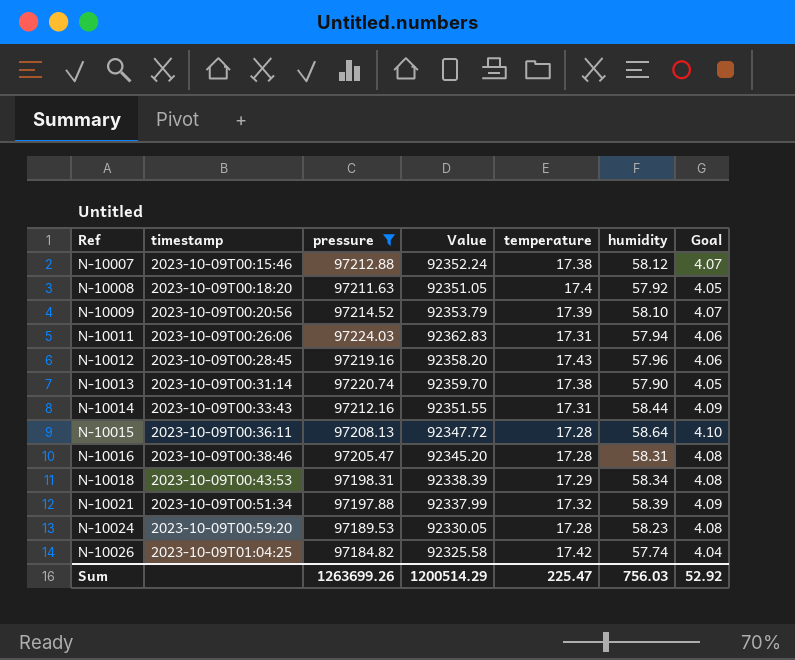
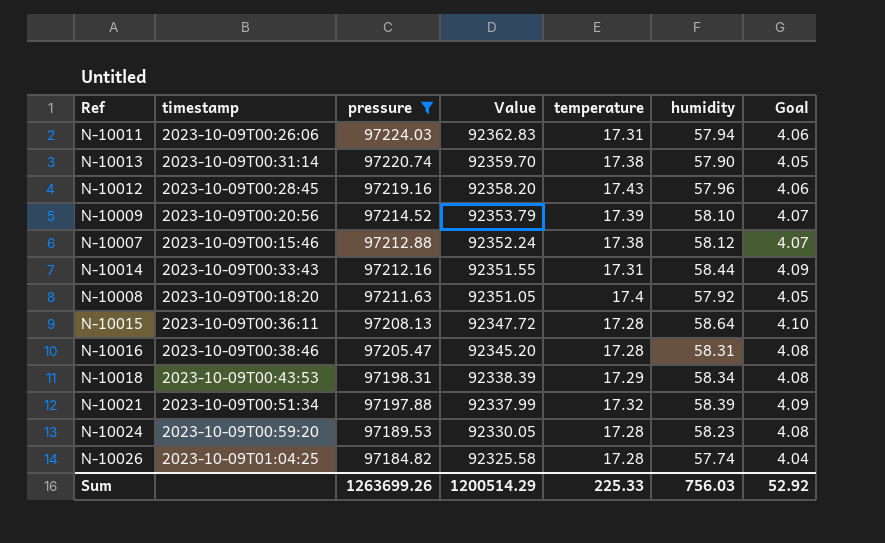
row order: Ref ascending -> pressure descending
N-10026 | temperature: 17.42 -> 17.28
Sum | temperature: 225.47 -> 225.33

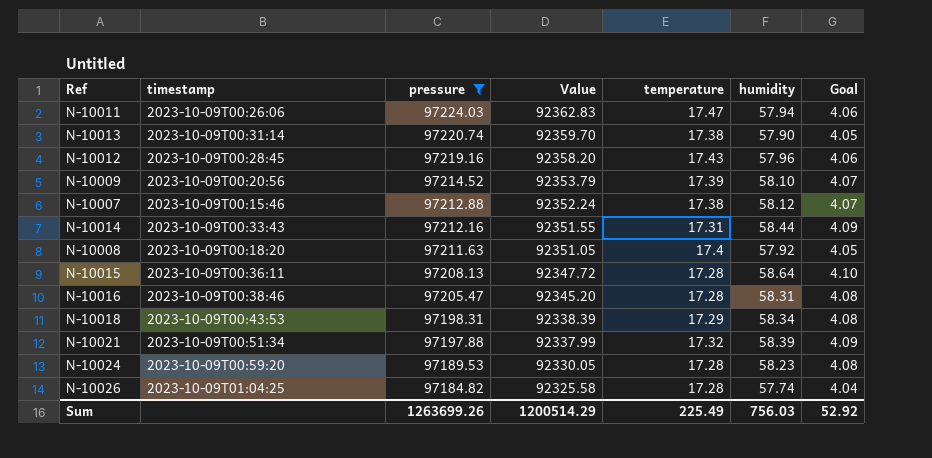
N-10011 | temperature: 17.31 -> 17.47
Sum | temperature: 225.33 -> 225.49

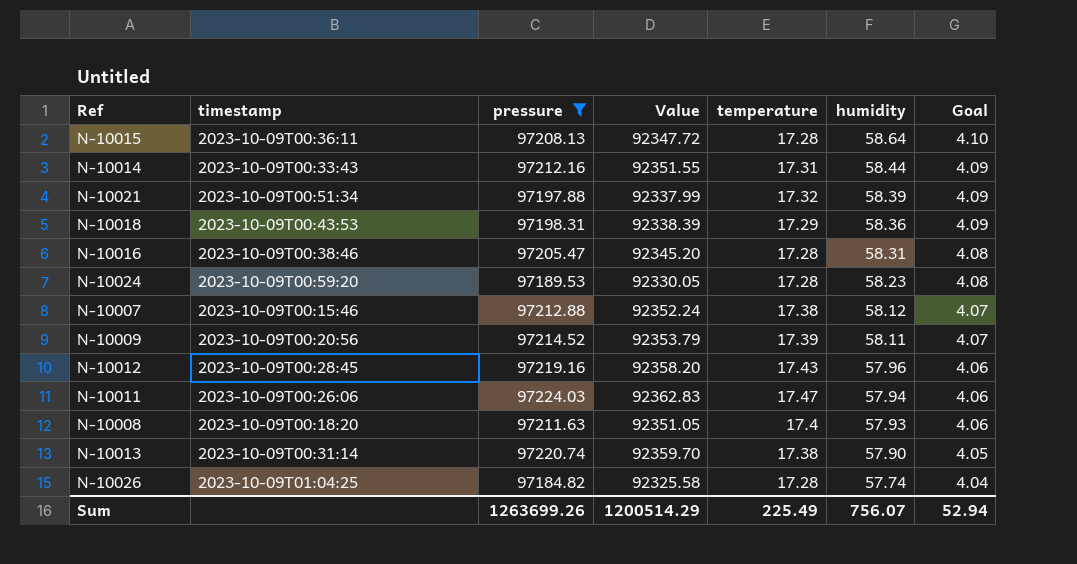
row order: pressure descending -> humidity descending
N-10018 | humidity: 58.34 -> 58.36
N-10018 | Goal: 4.08 -> 4.09
N-10009 | humidity: 58.10 -> 58.11
N-10008 | humidity: 57.92 -> 57.93
N-10008 | Goal: 4.05 -> 4.06
Sum | humidity: 756.03 -> 756.07
Sum | Goal: 52.92 -> 52.94

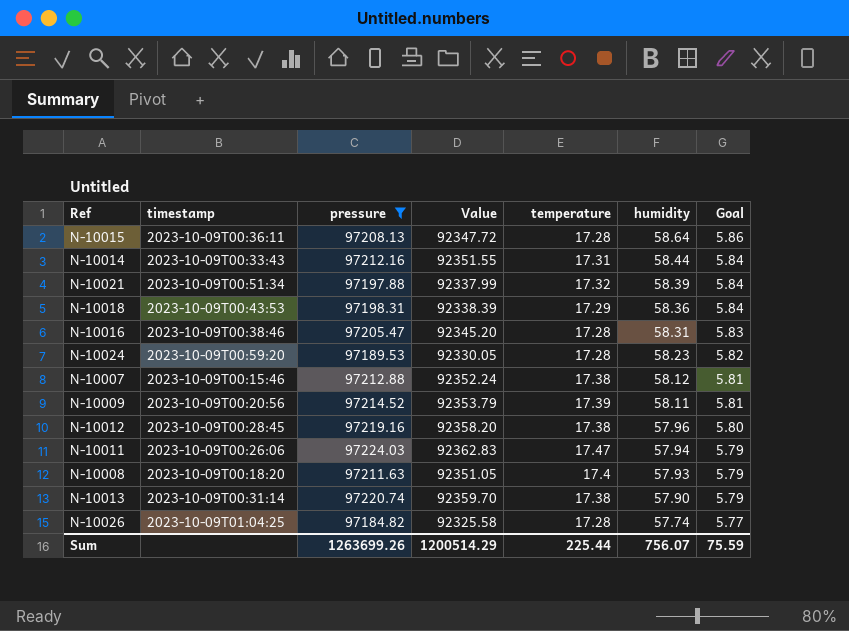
column Goal | formula: [humidity] * 0.07 -> [humidity] * 0.1
N-10012 | temperature: 17.43 -> 17.38
Sum | temperature: 225.49 -> 225.44
Sum | Goal: 52.94 -> 75.59

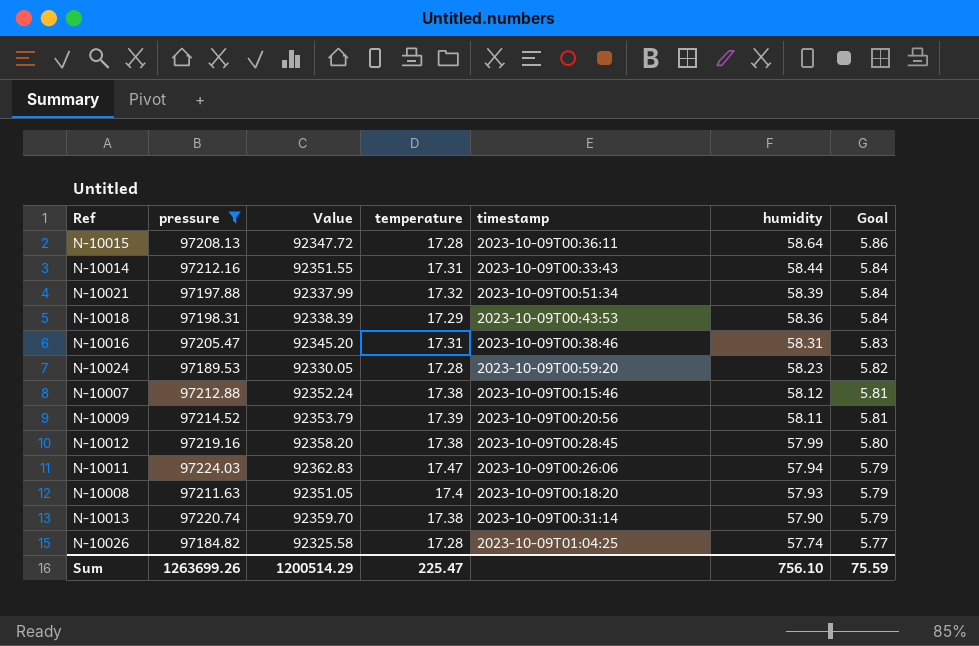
column timestamp | position: 2 -> 5
N-10016 | temperature: 17.28 -> 17.31
N-10012 | humidity: 57.96 -> 57.99
Sum | temperature: 225.44 -> 225.47
Sum | humidity: 756.07 -> 756.10

